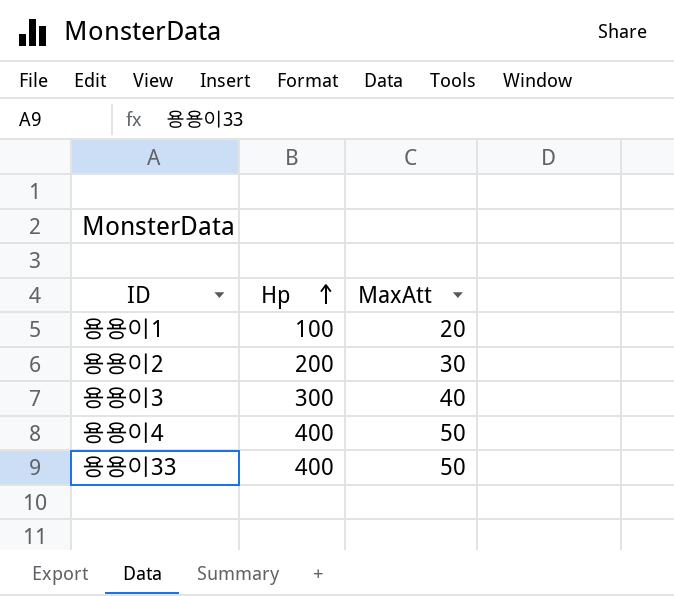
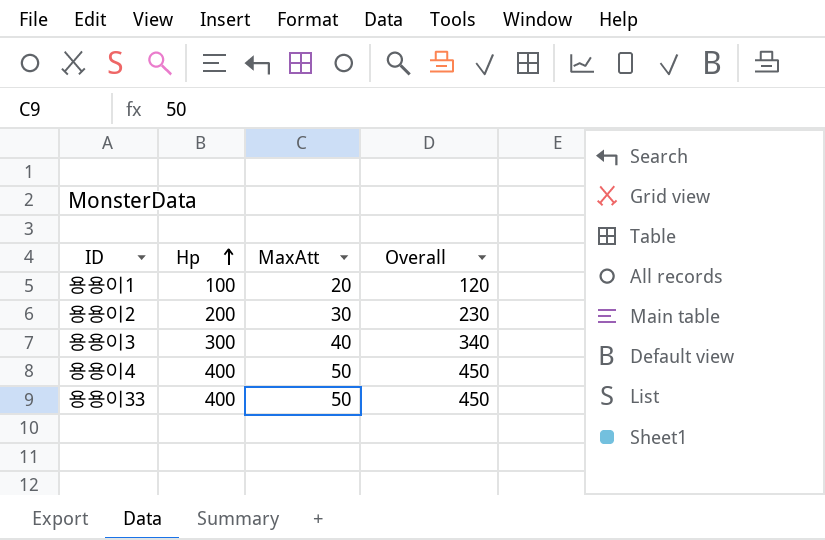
column Overall | formula: none -> [Hp] + [MaxAtt]

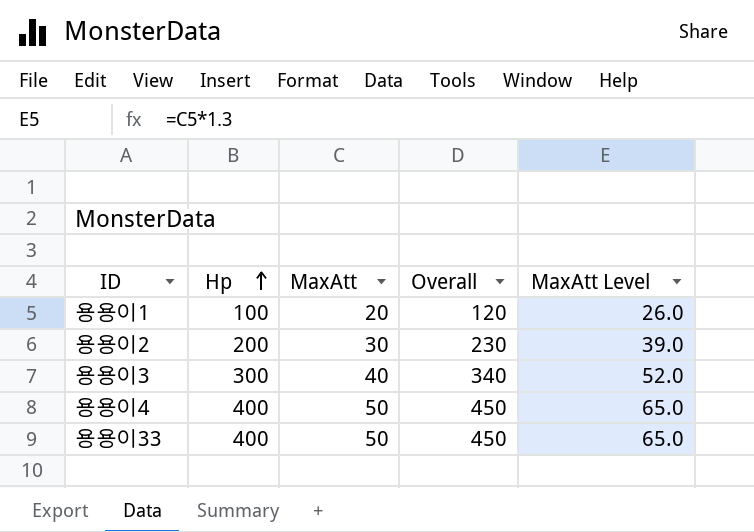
column MaxAtt Level | formula: none -> [MaxAtt] * 1.3

